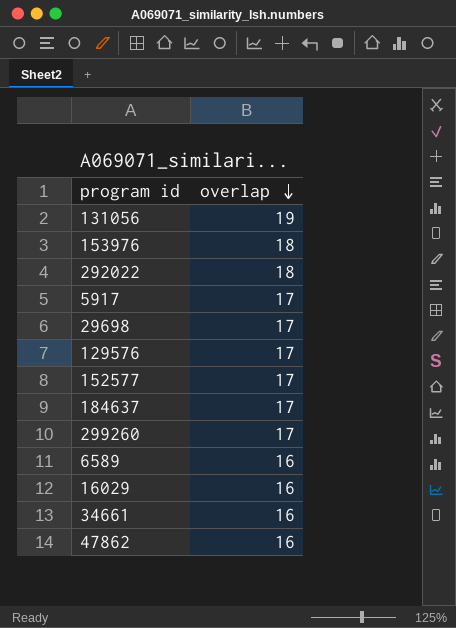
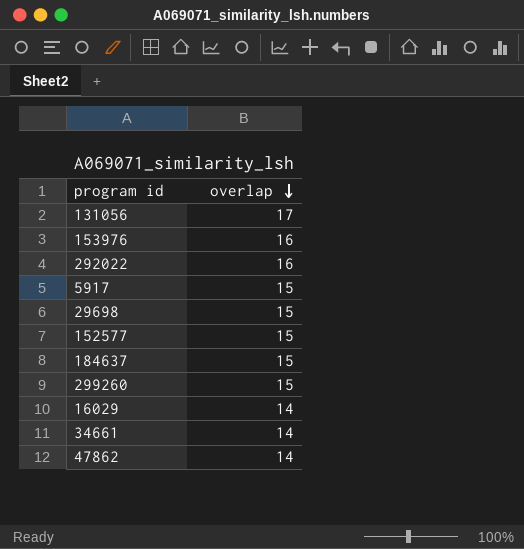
row 129576: 17 -> none
row 6589: 16 -> none
131056 | overlap: 19 -> 17
153976 | overlap: 18 -> 16
292022 | overlap: 18 -> 16
5917 | overlap: 17 -> 15
29698 | overlap: 17 -> 15
152577 | overlap: 17 -> 15
184637 | overlap: 17 -> 15
299260 | overlap: 17 -> 15
16029 | overlap: 16 -> 14
34661 | overlap: 16 -> 14
47862 | overlap: 16 -> 14

